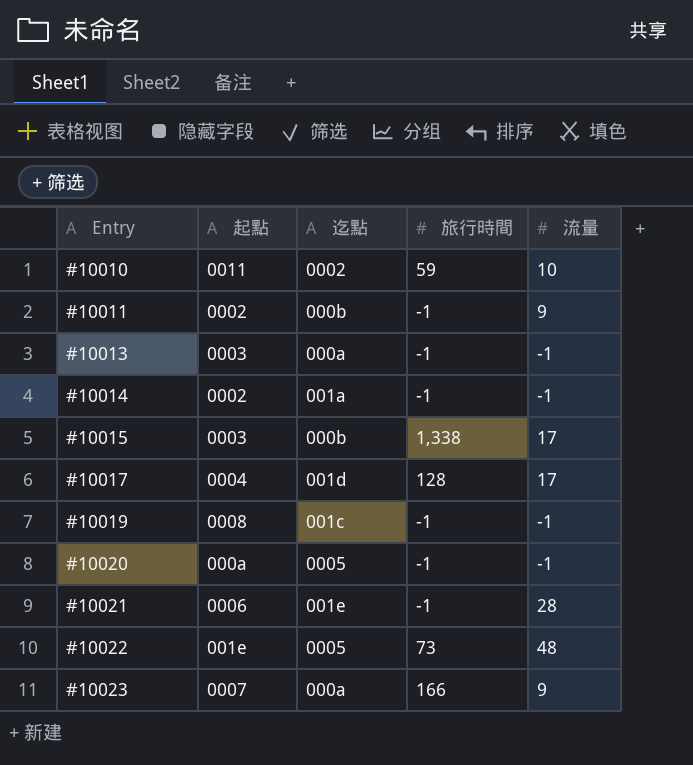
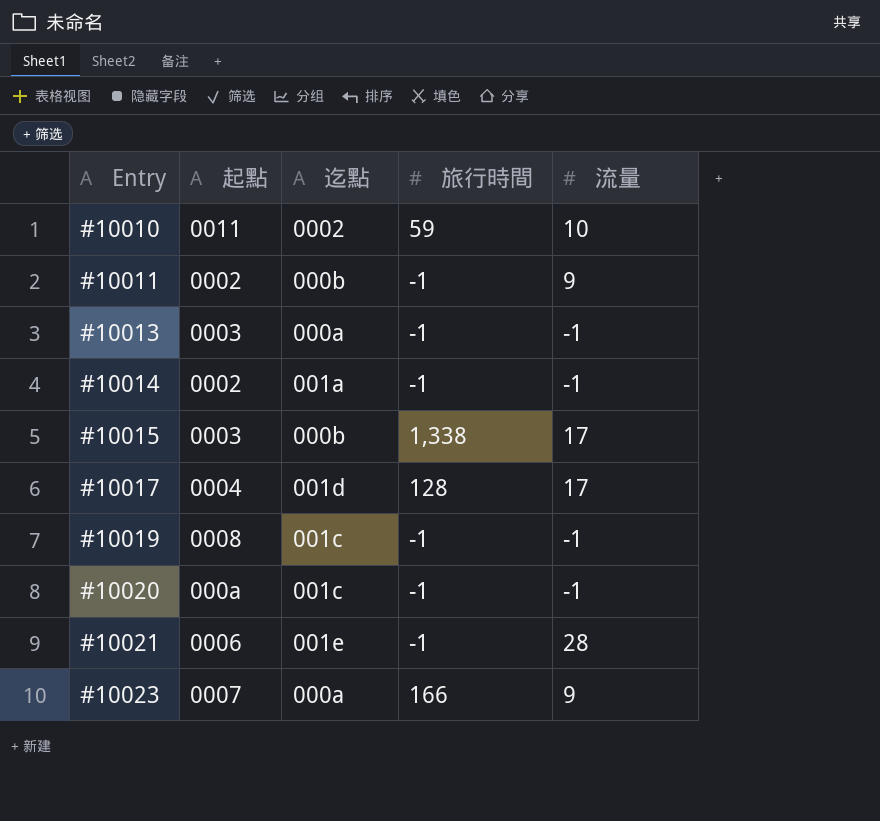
row #10022: 001e | 0005 | 73 | 48 -> none
#10020 | 迄點: 0005 -> 001c

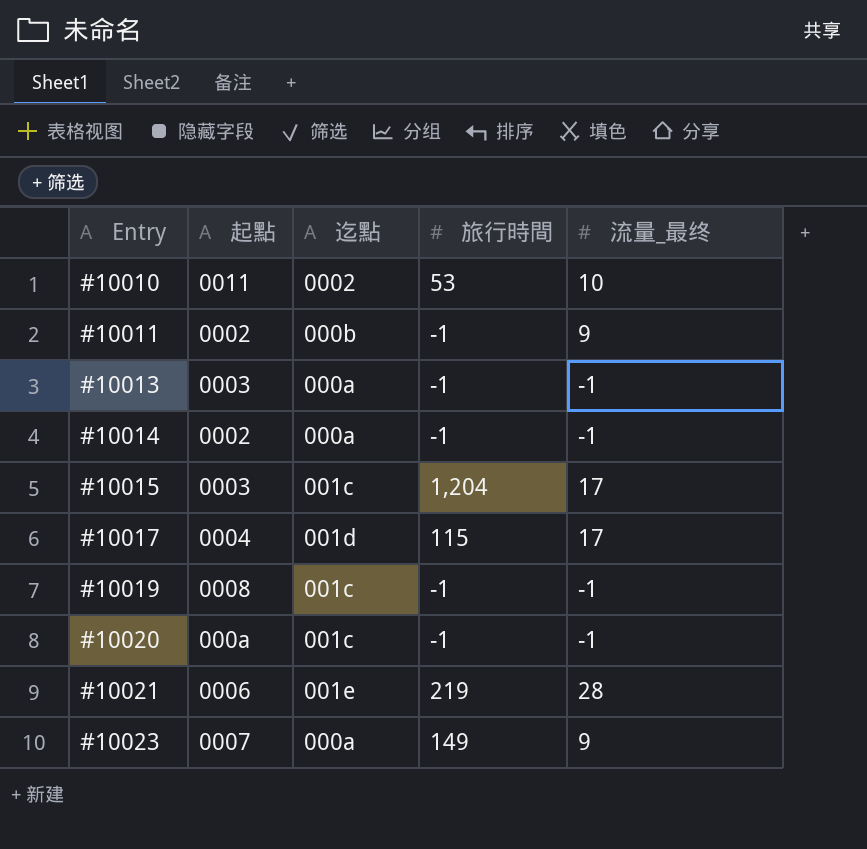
column name: 流量 -> 流量_最终
#10010 | 旅行時間: 59 -> 53
#10014 | 迄點: 001a -> 000a
#10015 | 迄點: 000b -> 001c
#10015 | 旅行時間: 1,338 -> 1,204
#10017 | 旅行時間: 128 -> 115
#10021 | 旅行時間: -1 -> 219
#10023 | 旅行時間: 166 -> 149

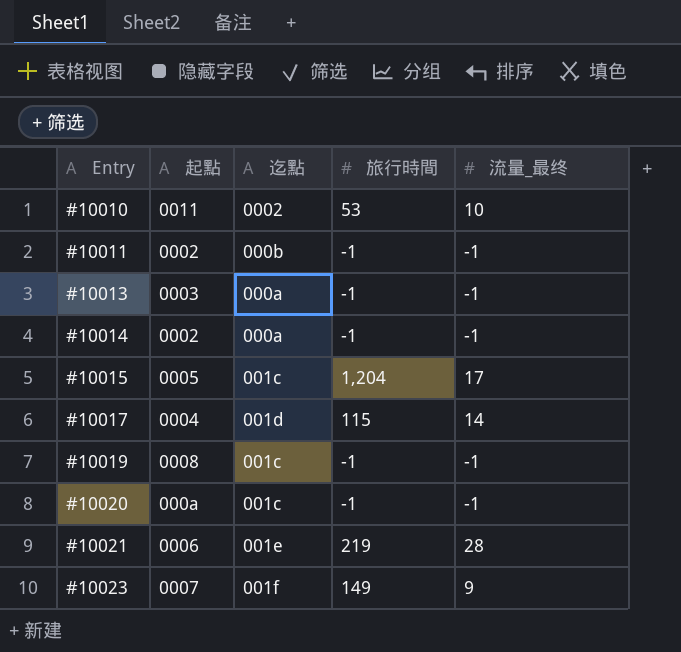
#10011 | 流量_最终: 9 -> -1
#10015 | 起點: 0003 -> 0005
#10017 | 流量_最终: 17 -> 14
#10023 | 迄點: 000a -> 001f

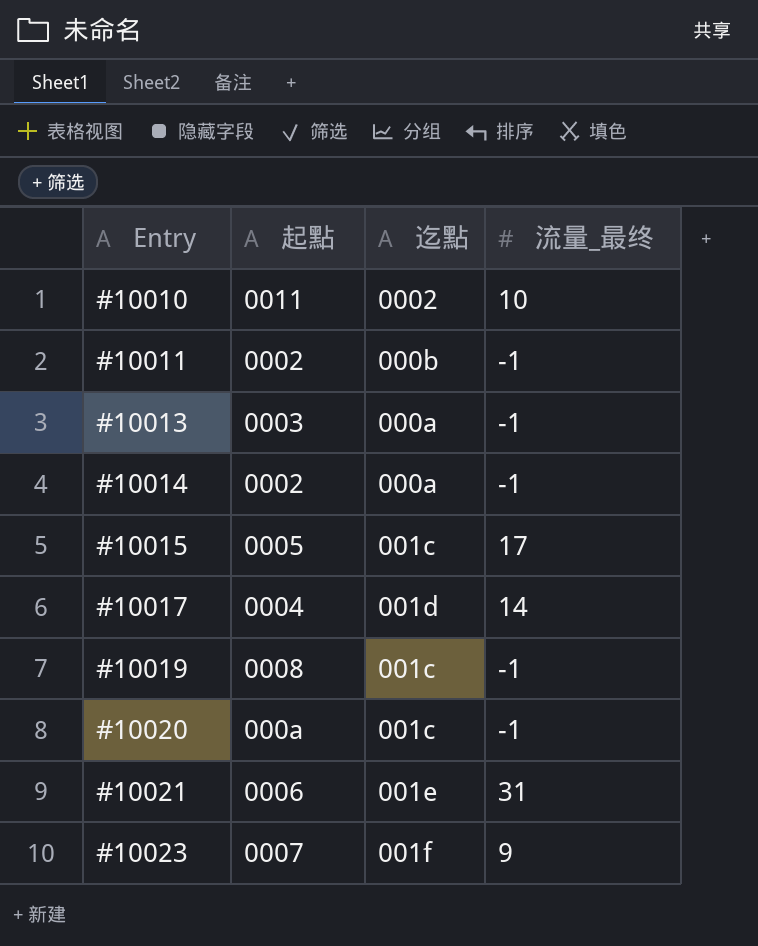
column 旅行時間 | position: 4 -> none
#10021 | 流量_最终: 28 -> 31

